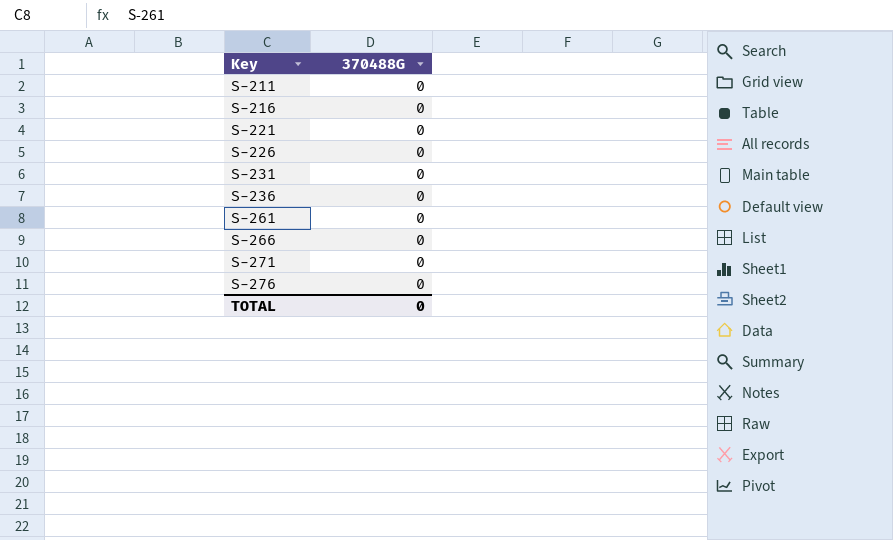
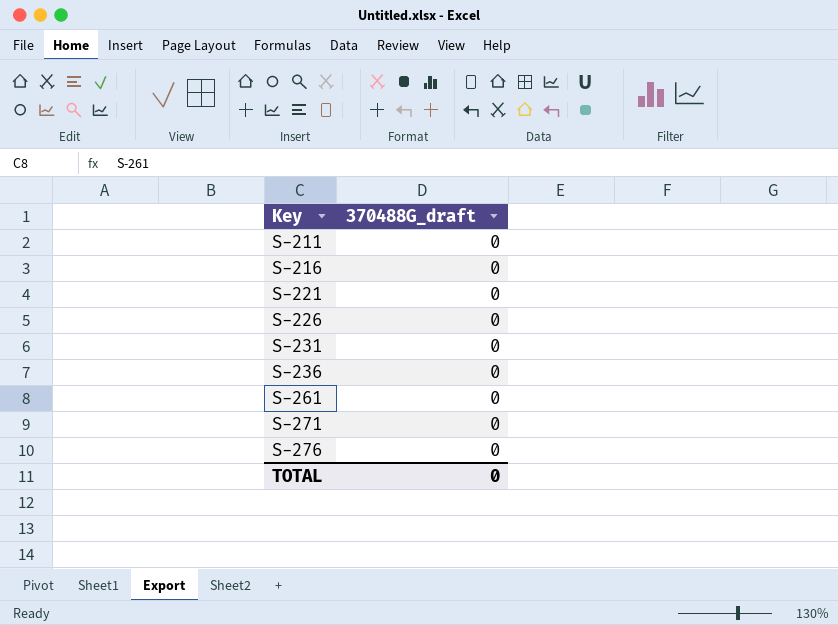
column name: 370488G -> 370488G_draft
row S-266: 0 -> none

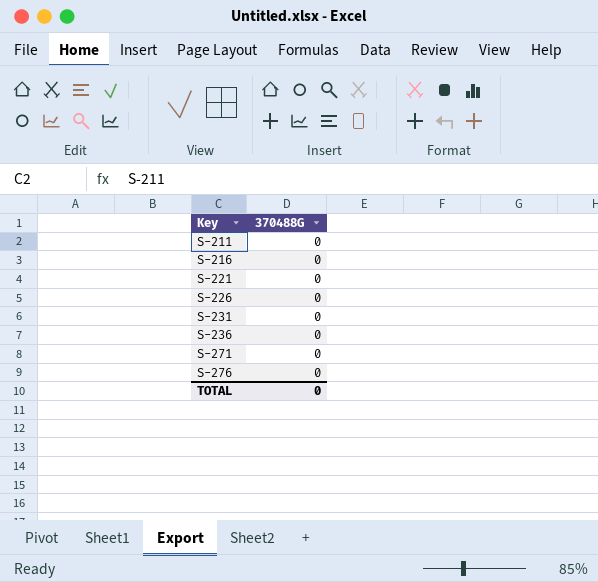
column name: 370488G_draft -> 370488G
row S-261: 0 -> none

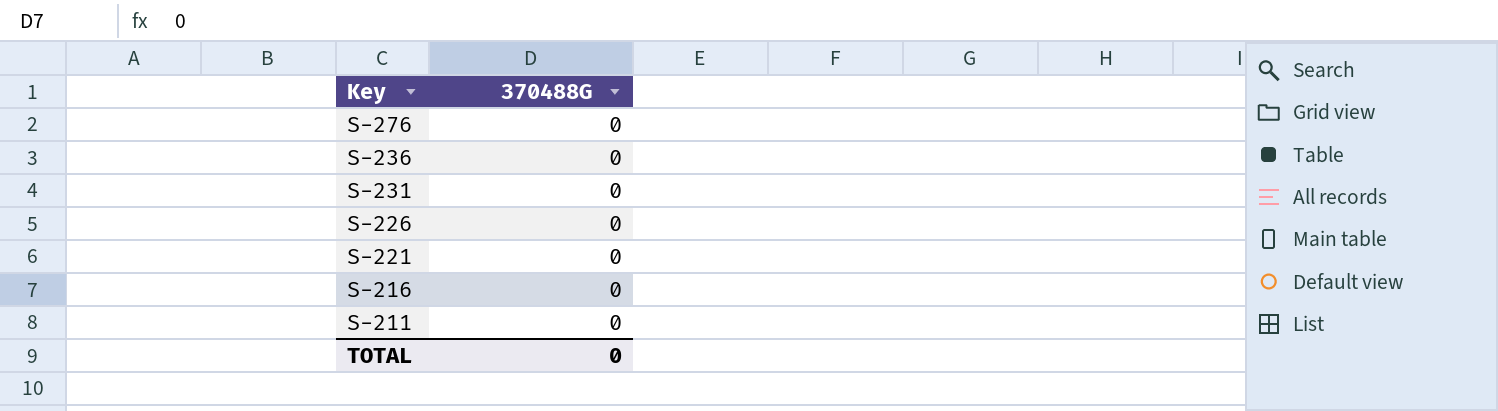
row order: Key ascending -> Key descending
row S-271: 0 -> none

